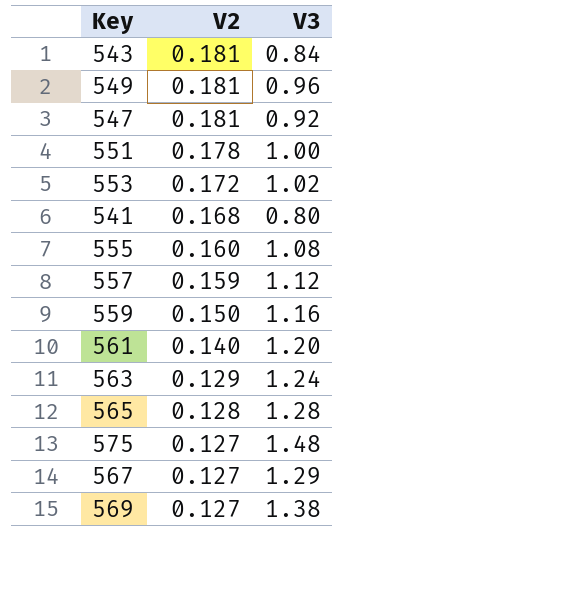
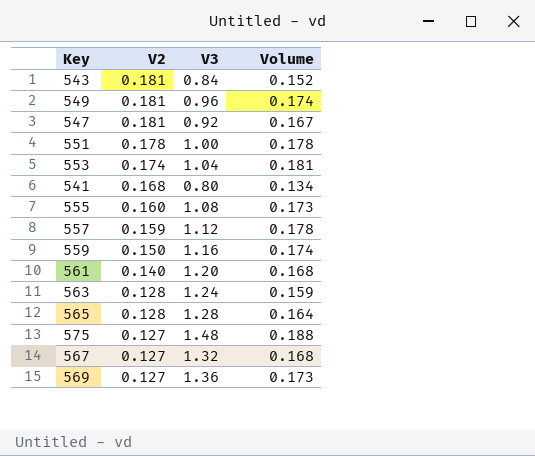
column Volume | formula: none -> [V2] * [V3]
553 | V2: 0.172 -> 0.174
553 | V3: 1.02 -> 1.04
563 | V2: 0.129 -> 0.128
567 | V3: 1.29 -> 1.32
569 | V3: 1.38 -> 1.36

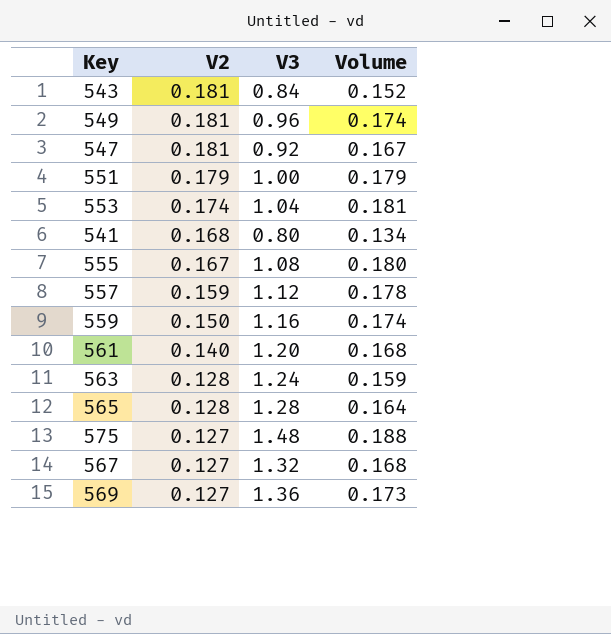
551 | V2: 0.178 -> 0.179
551 | Volume: 0.178 -> 0.179
555 | V2: 0.160 -> 0.167
555 | Volume: 0.173 -> 0.180

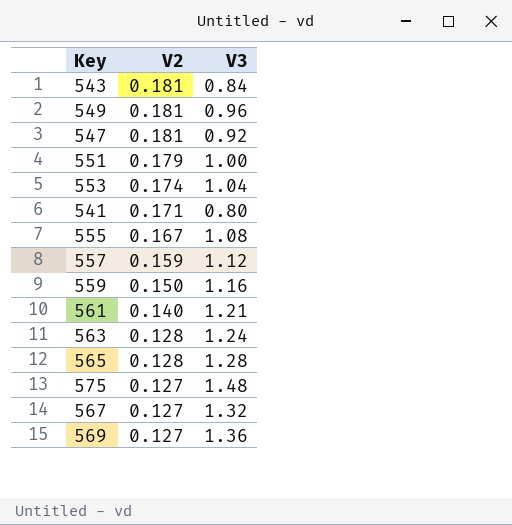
column Volume | formula: [V2] * [V3] -> none
541 | V2: 0.168 -> 0.171
561 | V3: 1.20 -> 1.21

